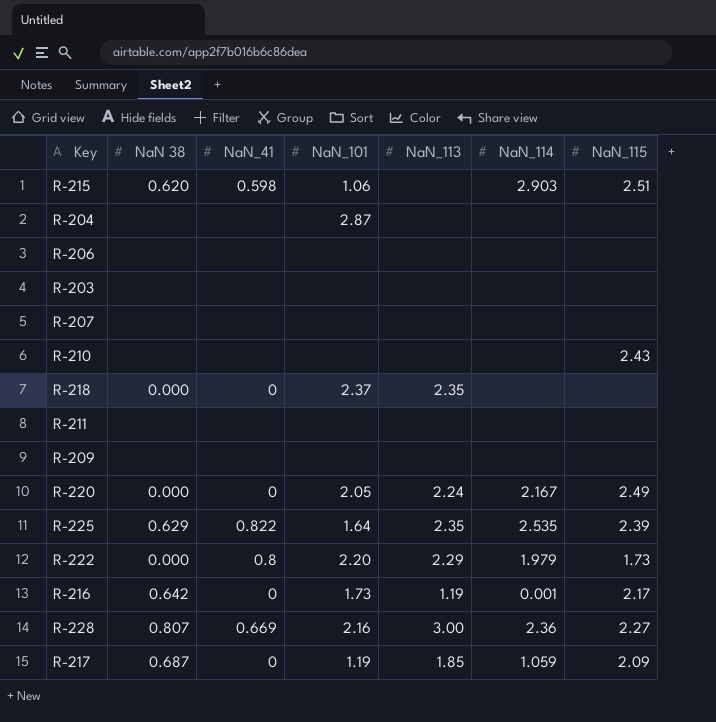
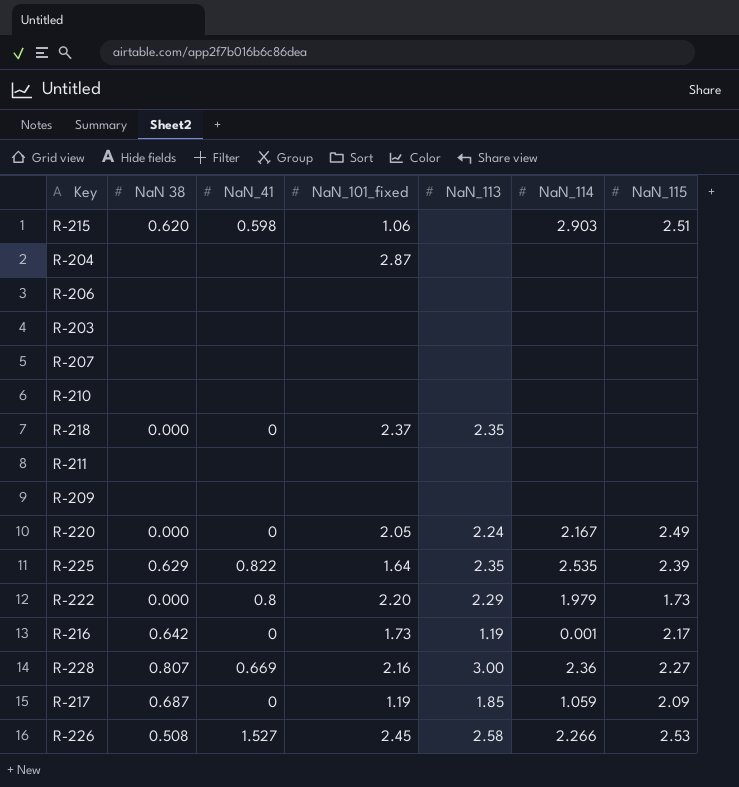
column name: NaN_101 -> NaN_101_fixed
R-210 | NaN_115: 2.43 -> none
row R-226: none -> 0.508 | 1.527 | 2.45 | 2.58 | 2.266 | 2.53

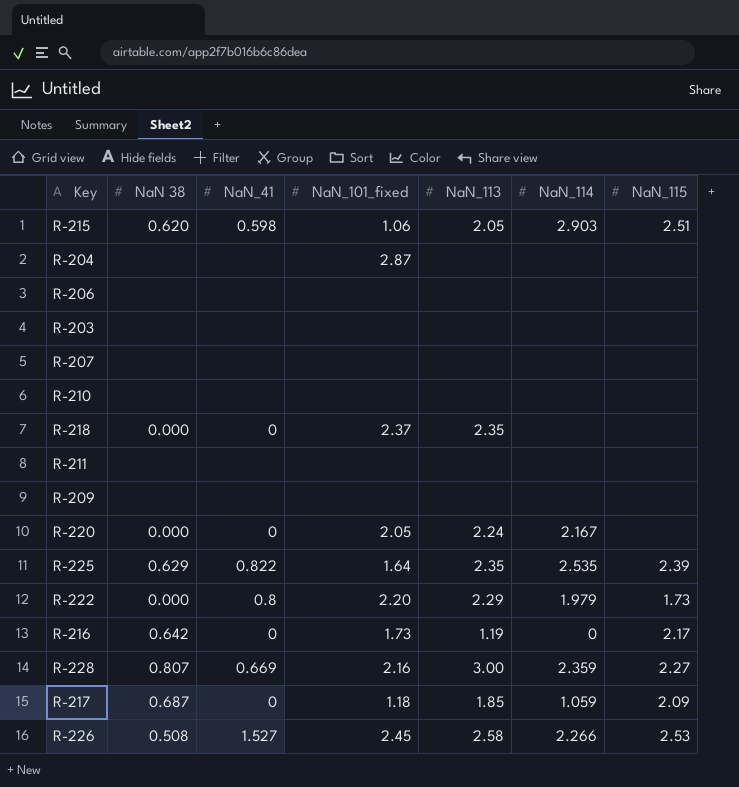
R-215 | NaN_113: none -> 2.05
R-220 | NaN_115: 2.49 -> none
R-216 | NaN_114: 0.001 -> 0
R-228 | NaN_114: 2.36 -> 2.359
R-217 | NaN_101_fixed: 1.19 -> 1.18

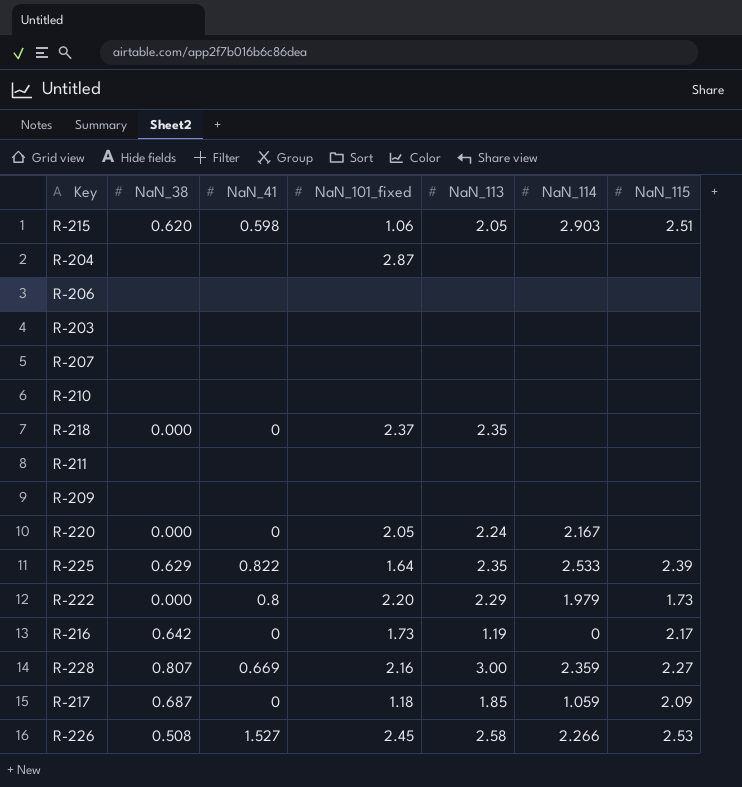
column name: NaN 38 -> NaN_38
R-225 | NaN_114: 2.535 -> 2.533

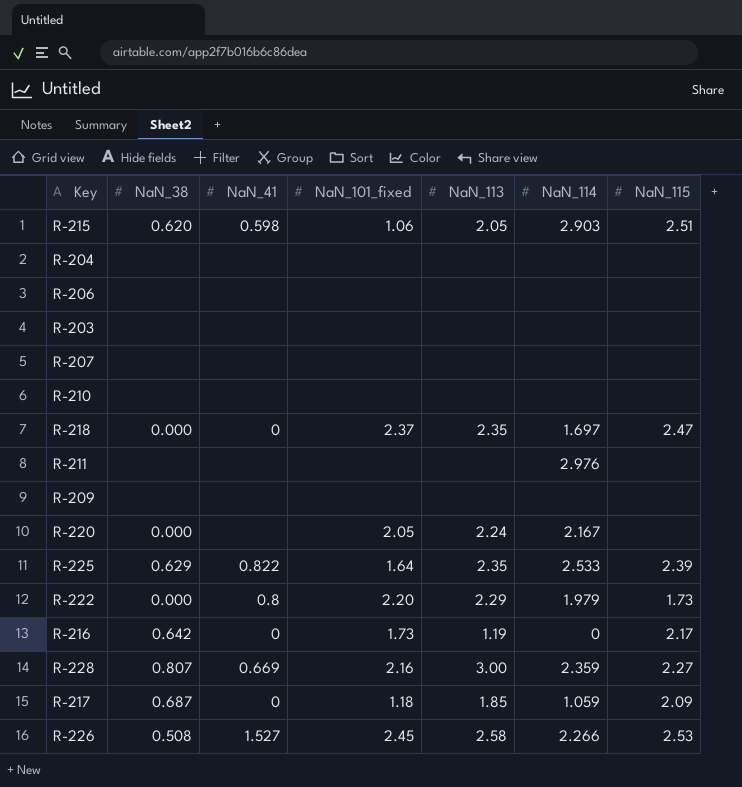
R-204 | NaN_101_fixed: 2.87 -> none
R-218 | NaN_114: none -> 1.697
R-218 | NaN_115: none -> 2.47
R-211 | NaN_114: none -> 2.976
R-220 | NaN_41: 0 -> none

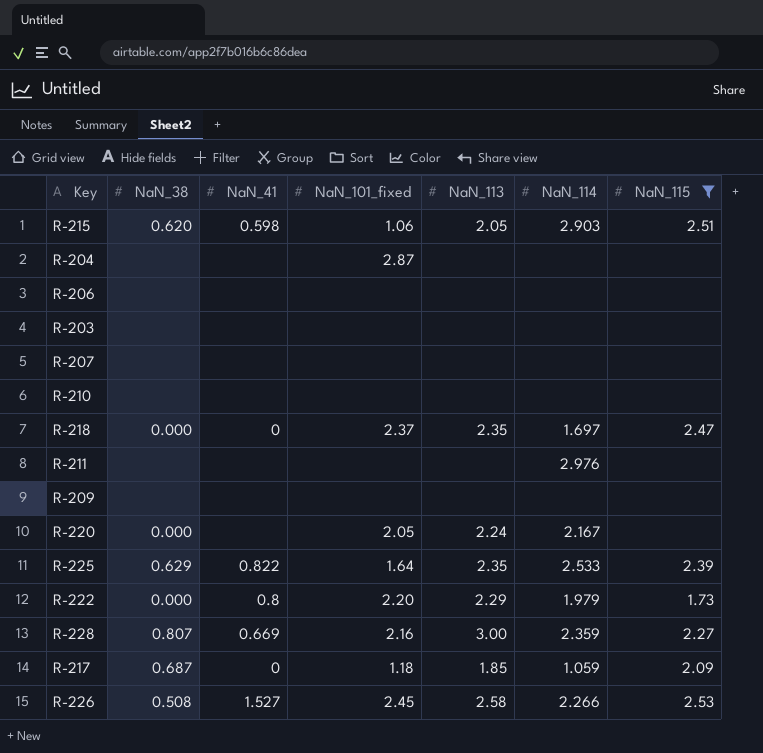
filter: none -> NaN_115 != 2.17
R-204 | NaN_101_fixed: none -> 2.87

